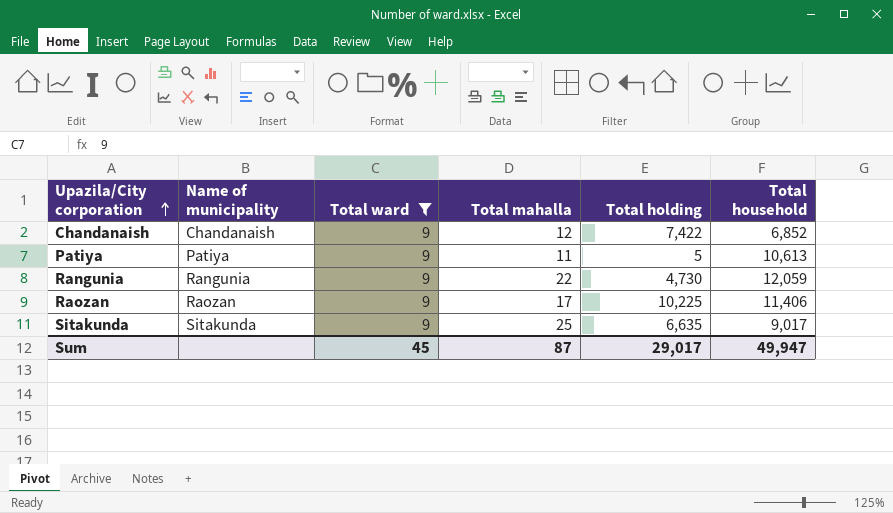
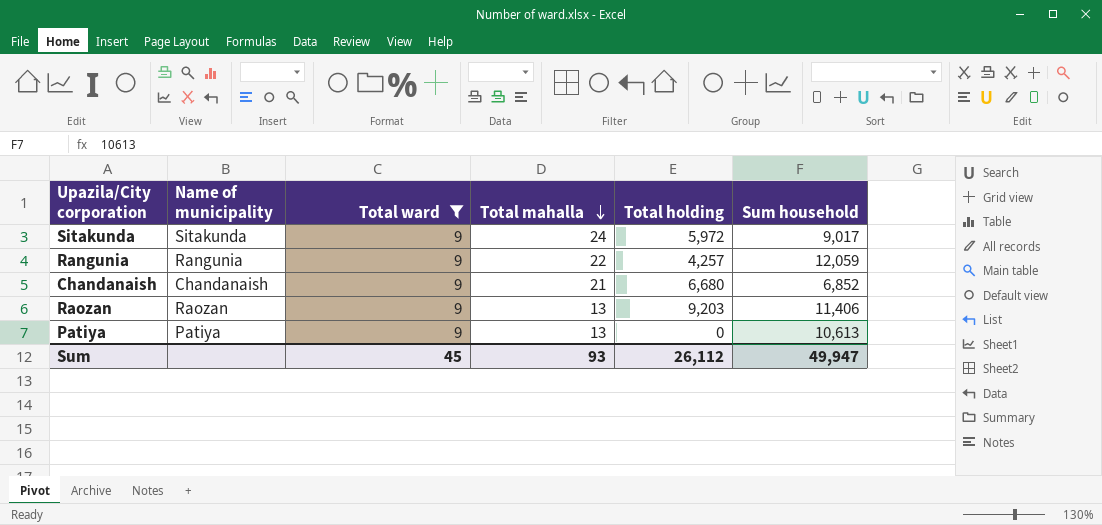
row order: Upazila/City corporation ascending -> Total mahalla descending
column name: Total household -> Sum household
Sitakunda | Total mahalla: 25 -> 24
Sitakunda | Total holding: 6,635 -> 5,972
Rangunia | Total holding: 4,730 -> 4,257
Chandanaish | Total mahalla: 12 -> 21
Chandanaish | Total holding: 7,422 -> 6,680
Raozan | Total mahalla: 17 -> 13
Raozan | Total holding: 10,225 -> 9,203
Patiya | Total mahalla: 11 -> 13
Patiya | Total holding: 5 -> 0
Sum | Total mahalla: 87 -> 93
Sum | Total holding: 29,017 -> 26,112

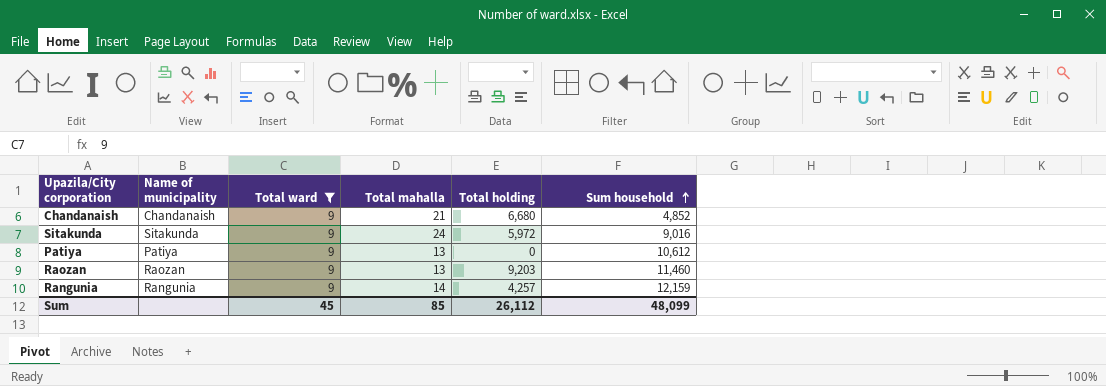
row order: Total mahalla descending -> Sum household ascending
Chandanaish | Sum household: 6,852 -> 4,852
Sitakunda | Sum household: 9,017 -> 9,016
Patiya | Sum household: 10,613 -> 10,612
Raozan | Sum household: 11,406 -> 11,460
Rangunia | Total mahalla: 22 -> 14
Rangunia | Sum household: 12,059 -> 12,159
Sum | Total mahalla: 93 -> 85
Sum | Sum household: 49,947 -> 48,099

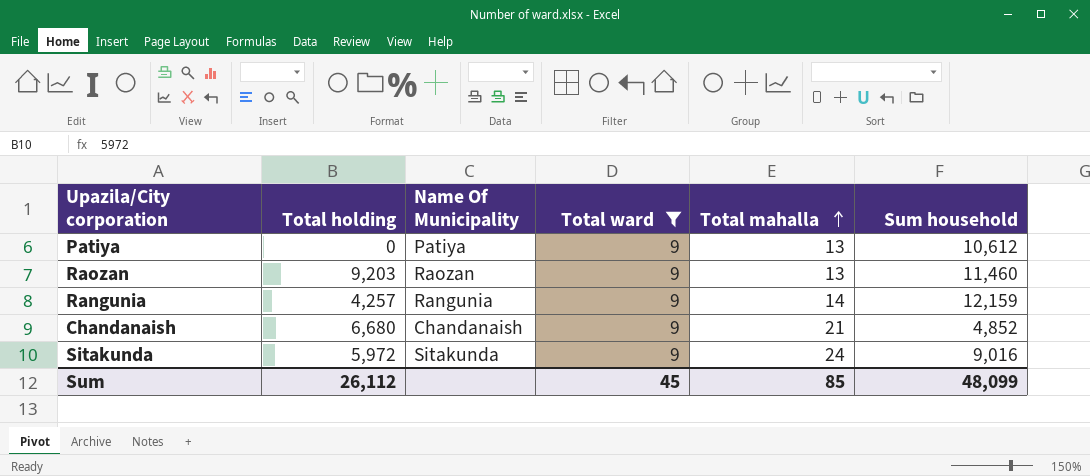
row order: Sum household ascending -> Total mahalla ascending
column Total holding | position: 5 -> 2
column name: Name of municipality -> Name Of Municipality

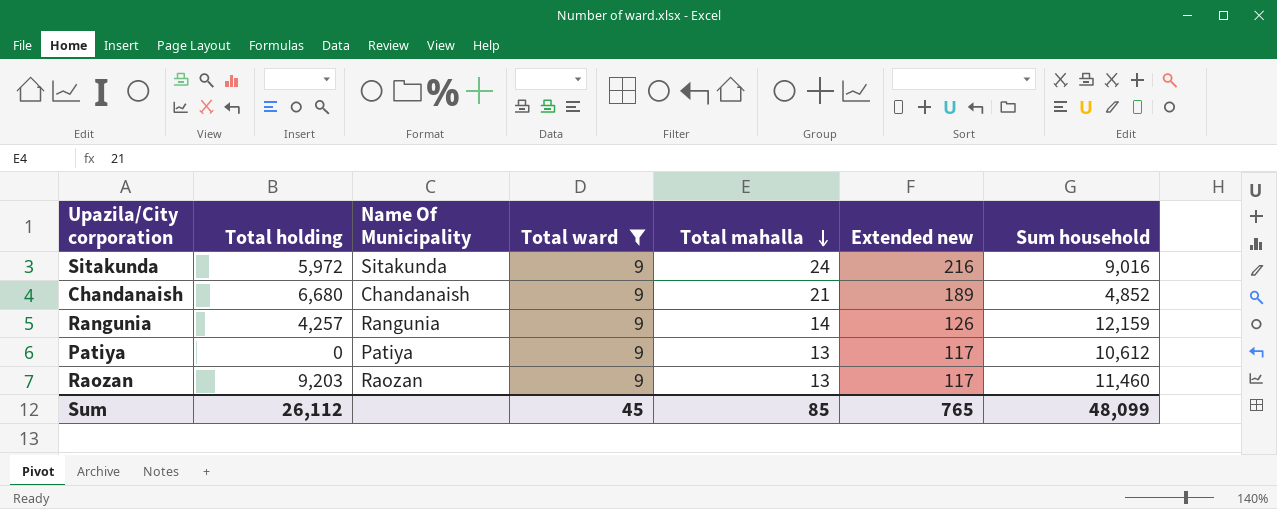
row order: Total mahalla ascending -> Total mahalla descending
column Extended new | formula: none -> [Total ward] * [Total mahalla]

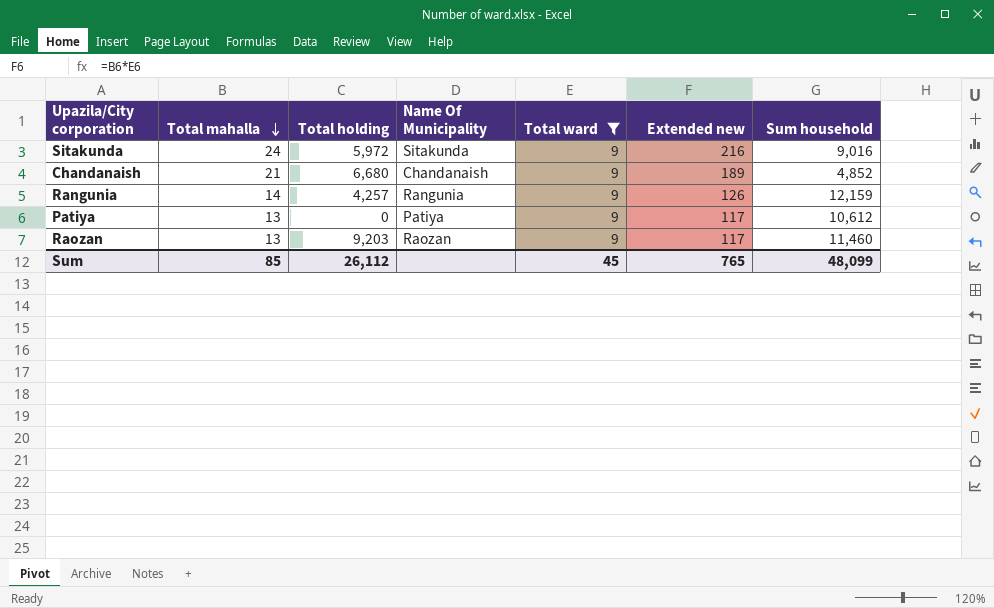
column Total mahalla | position: 5 -> 2

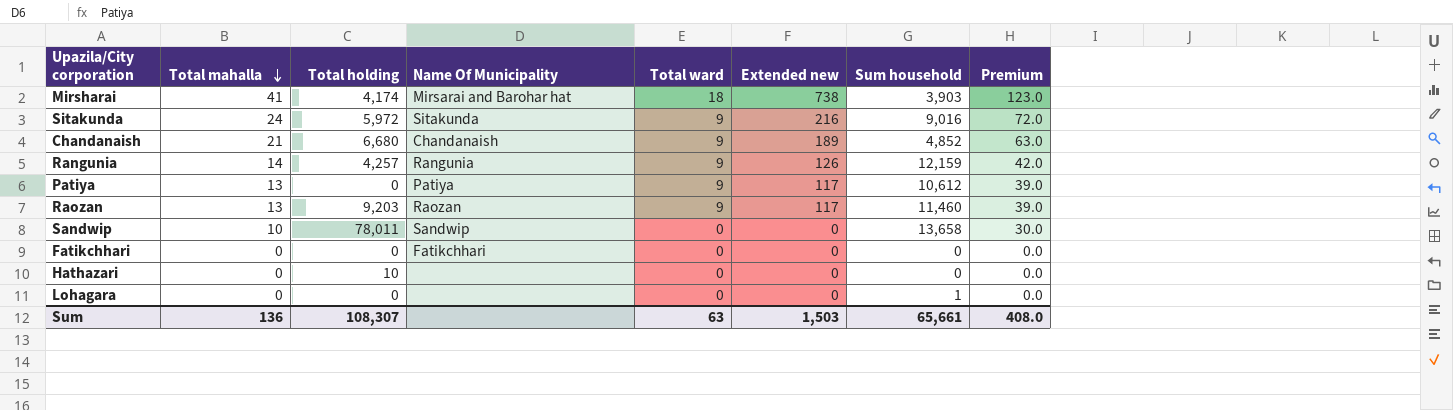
filter: Total ward = 9 -> none
column Premium | formula: none -> [Total mahalla] * 3
Sum | Total mahalla: 85 -> 136
Sum | Total holding: 26,112 -> 108,307
Sum | Total ward: 45 -> 63
Sum | Extended new: 765 -> 1,503
Sum | Sum household: 48,099 -> 65,661

